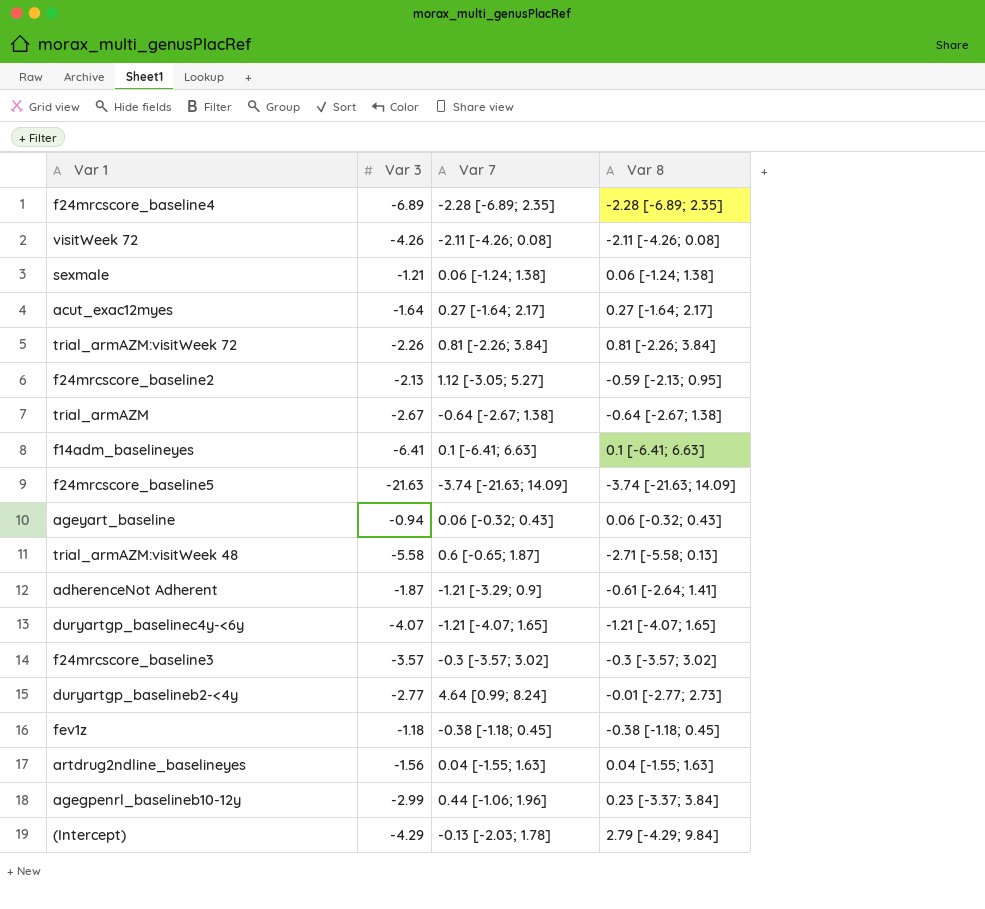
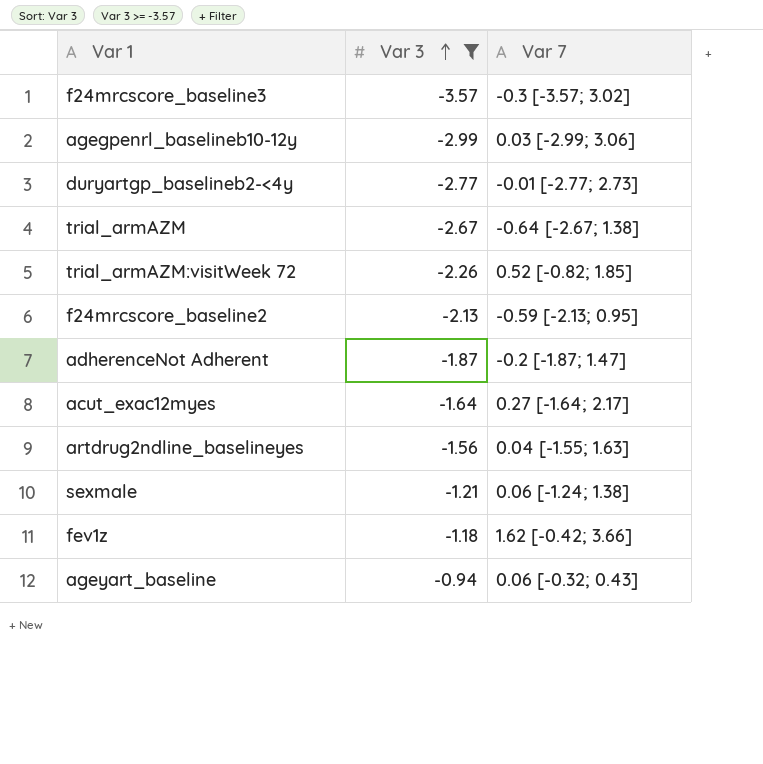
filter: none -> Var 3 >= -3.57
row order: none -> Var 3 ascending
column Var 8 | position: 4 -> none
agegpenrl_baselineb10-12y | Var 7: 0.44 [-1.06; 1.96] -> 0.03 [-2.99; 3.06]
duryartgp_baselineb2-<4y | Var 7: 4.64 [0.99; 8.24] -> -0.01 [-2.77; 2.73]
trial_armAZM:visitWeek 72 | Var 7: 0.81 [-2.26; 3.84] -> 0.52 [-0.82; 1.85]
f24mrcscore_baseline2 | Var 7: 1.12 [-3.05; 5.27] -> -0.59 [-2.13; 0.95]
adherenceNot Adherent | Var 7: -1.21 [-3.29; 0.9] -> -0.2 [-1.87; 1.47]
fev1z | Var 7: -0.38 [-1.18; 0.45] -> 1.62 [-0.42; 3.66]

